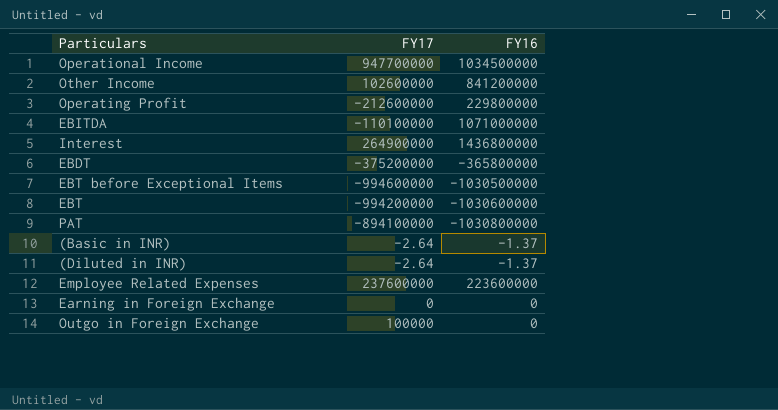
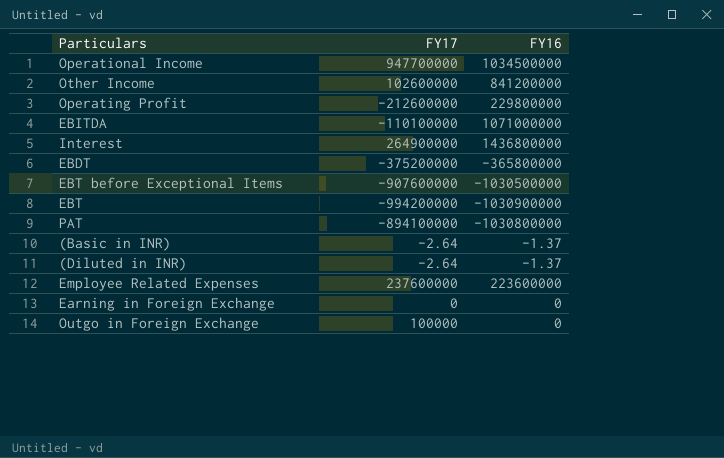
EBT before Exceptional Items | FY17: -994600000 -> -907600000
EBT | FY16: -1030600000 -> -1030900000

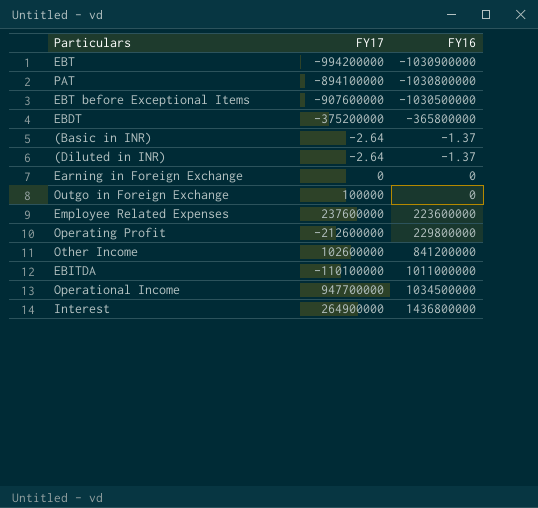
row order: none -> FY16 ascending
EBITDA | FY16: 1071000000 -> 1011000000

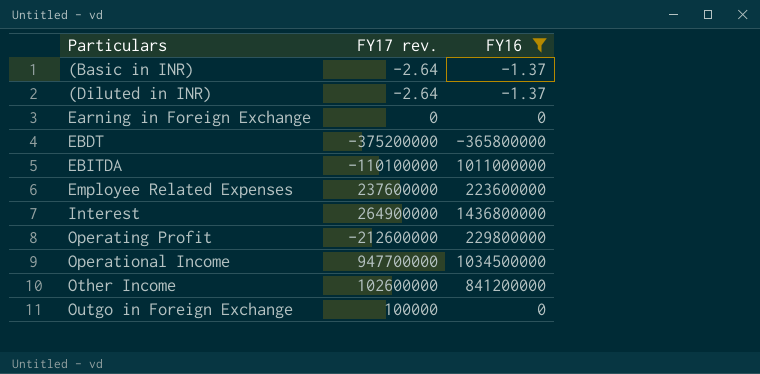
filter: none -> FY16 >= -365800000
row order: FY16 ascending -> Particulars ascending
column name: FY17 -> FY17 rev.

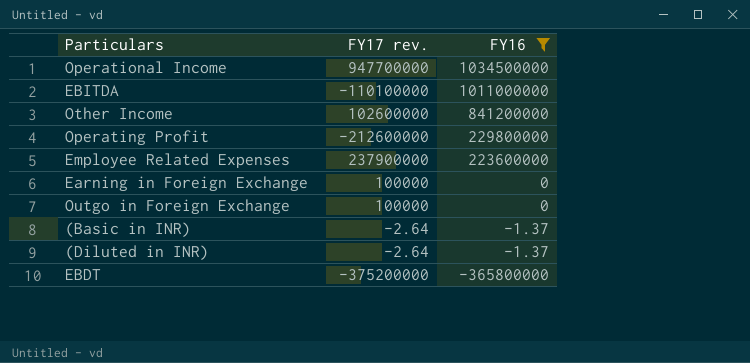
row order: Particulars ascending -> FY16 descending
row Interest: 264900000 | 1436800000 -> none
Employee Related Expenses | FY17 rev.: 237600000 -> 237900000
Earning in Foreign Exchange | FY17 rev.: 0 -> 100000

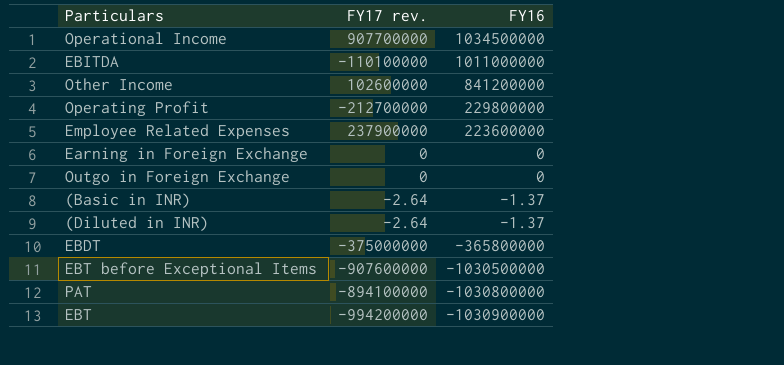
filter: FY16 >= -365800000 -> none
Operational Income | FY17 rev.: 947700000 -> 907700000
Operating Profit | FY17 rev.: -212600000 -> -212700000
Earning in Foreign Exchange | FY17 rev.: 100000 -> 0
Outgo in Foreign Exchange | FY17 rev.: 100000 -> 0
EBDT | FY17 rev.: -375200000 -> -375000000

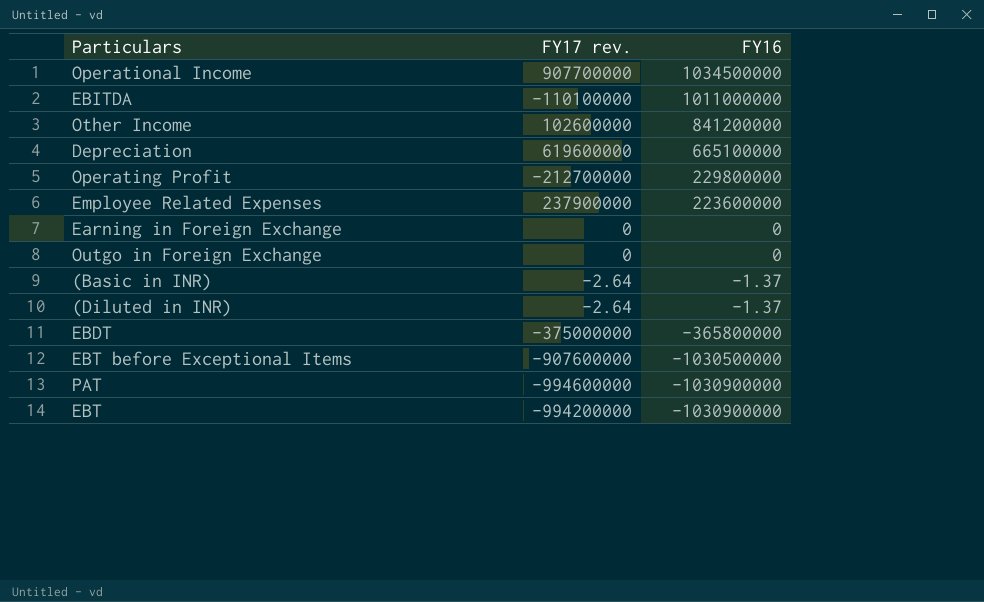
row Depreciation: none -> 619600000 | 665100000
PAT | FY17 rev.: -894100000 -> -994600000
PAT | FY16: -1030800000 -> -1030900000

